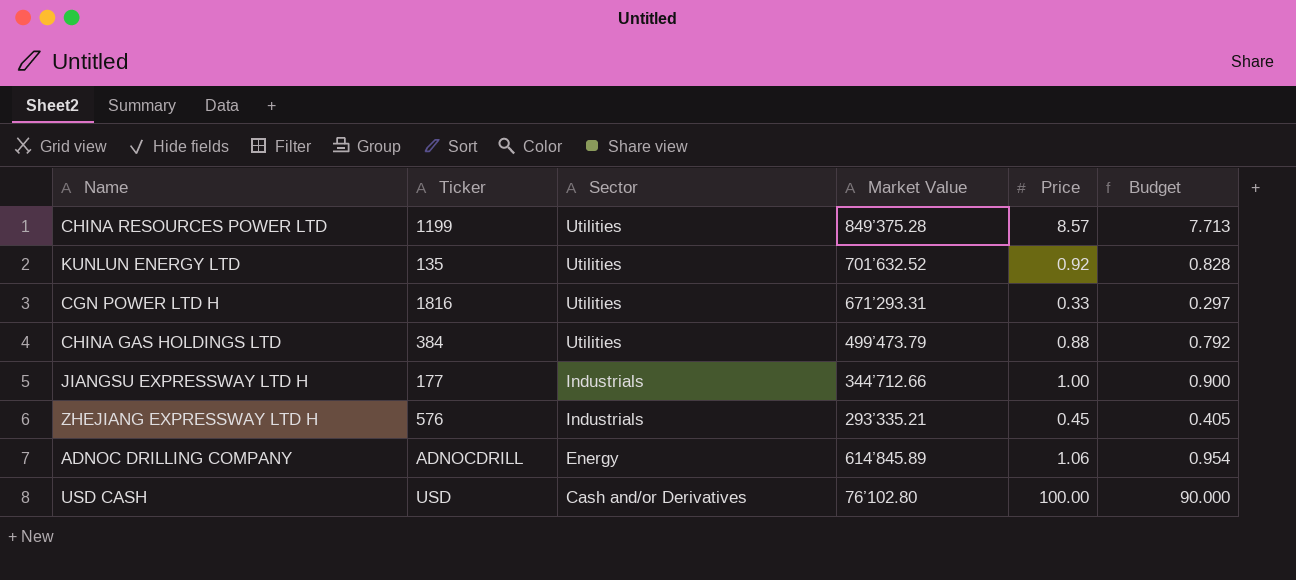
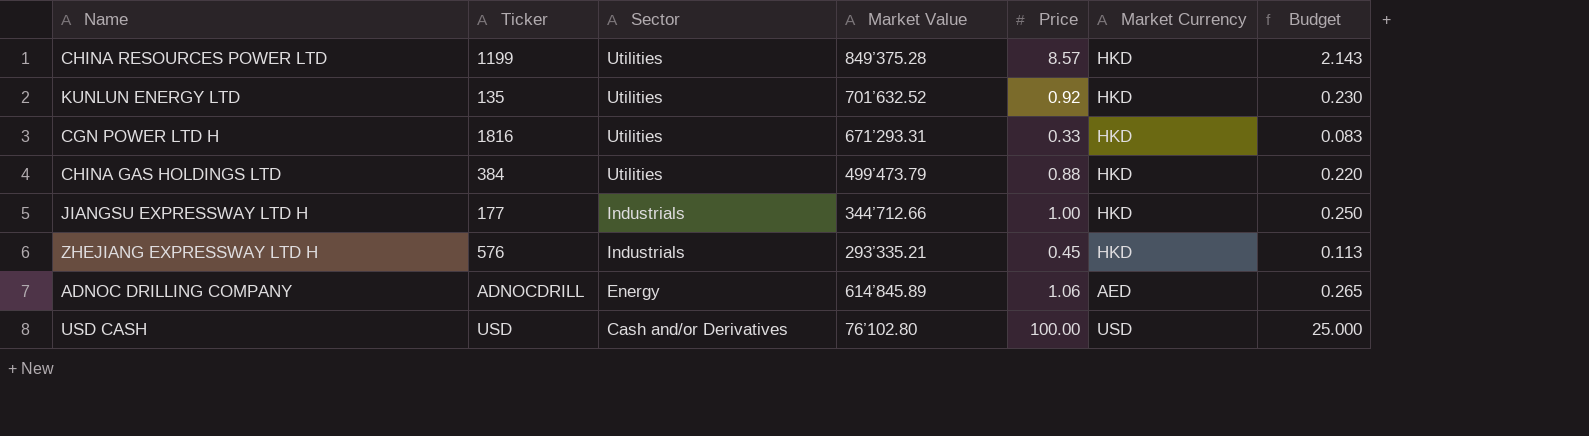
column Market Currency | position: none -> 6
column Budget | formula: [Price] * 0.9 -> [Price] * 0.25

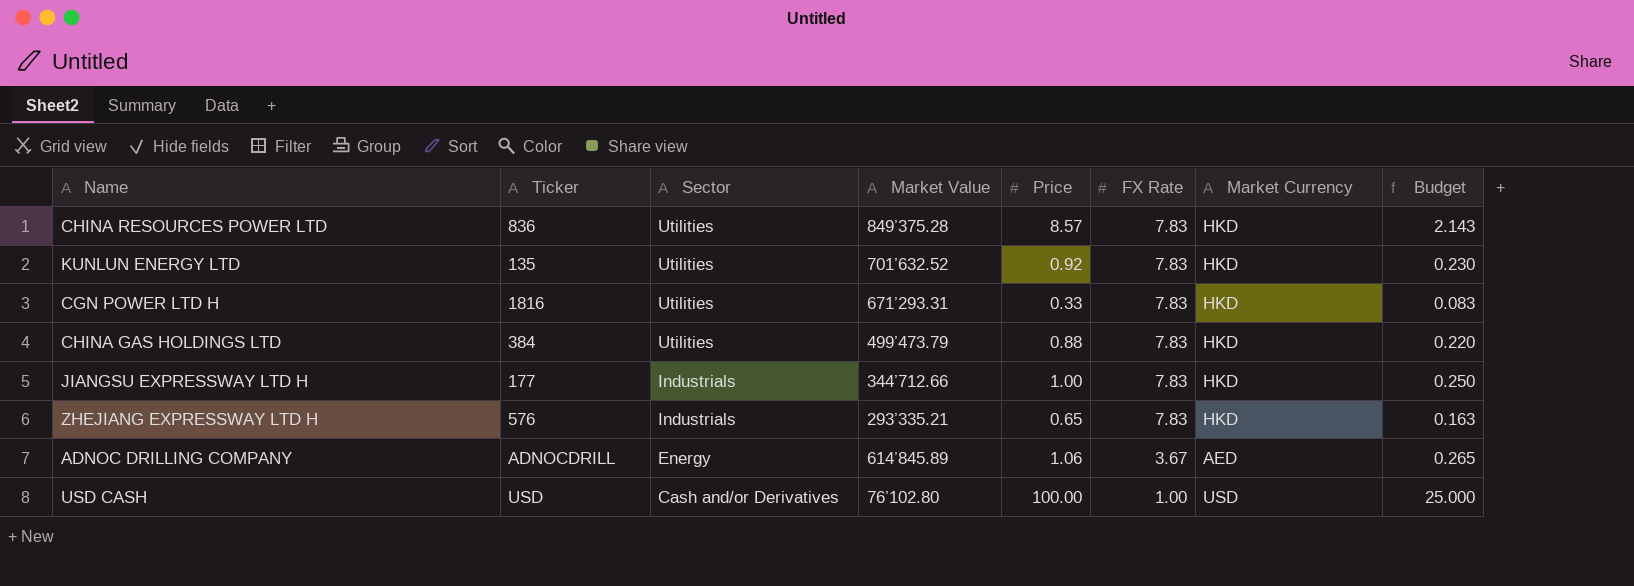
column FX Rate | position: none -> 6
CHINA RESOURCES POWER LTD | Ticker: 1199 -> 836
ZHEJIANG EXPRESSWAY LTD H | Price: 0.45 -> 0.65
ZHEJIANG EXPRESSWAY LTD H | Budget: 0.113 -> 0.163

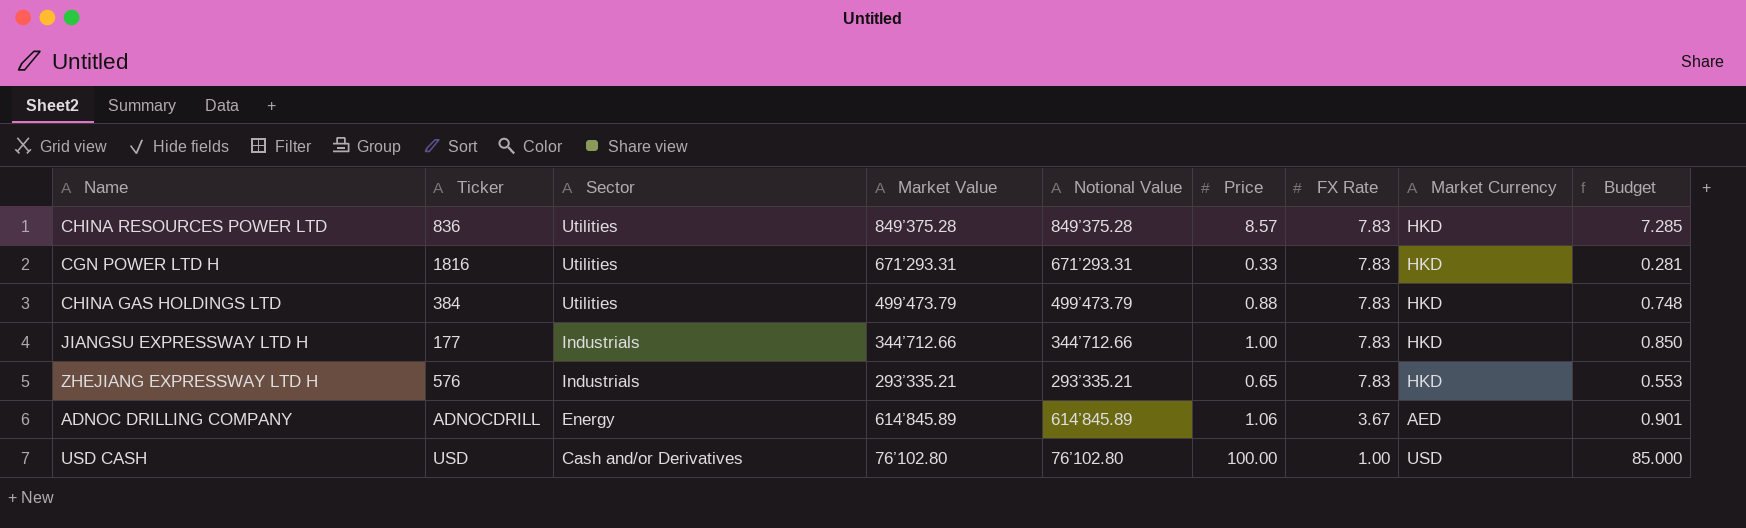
column Notional Value | position: none -> 5
column Budget | formula: [Price] * 0.25 -> [Price] * 0.85
row KUNLUN ENERGY LTD: 135 | Utilities | 701’632.52 | 0.92 | 7.83 | HKD | 0.230 -> none

